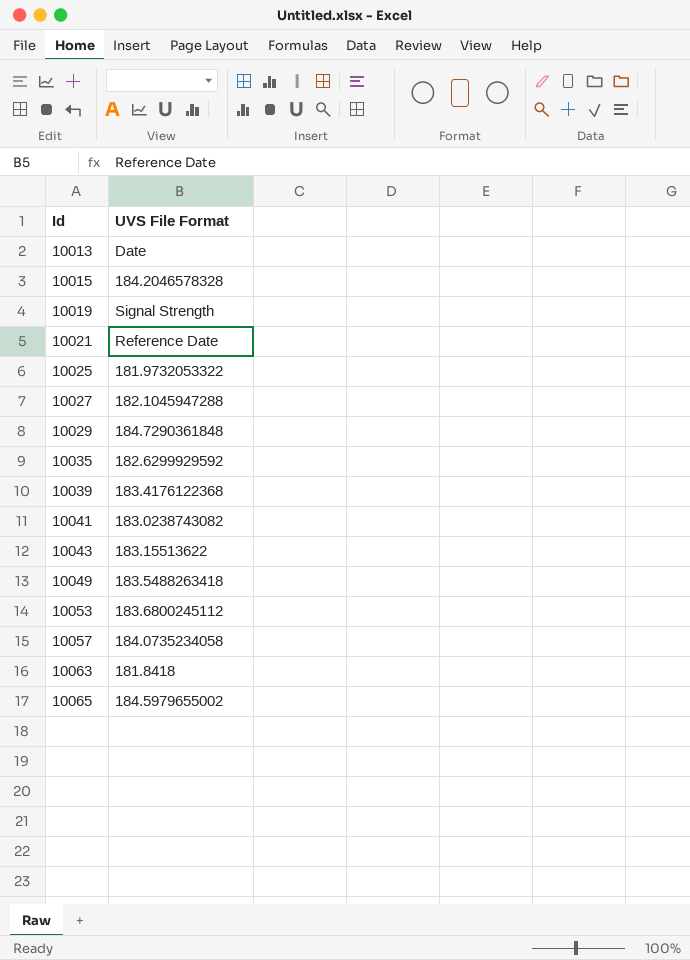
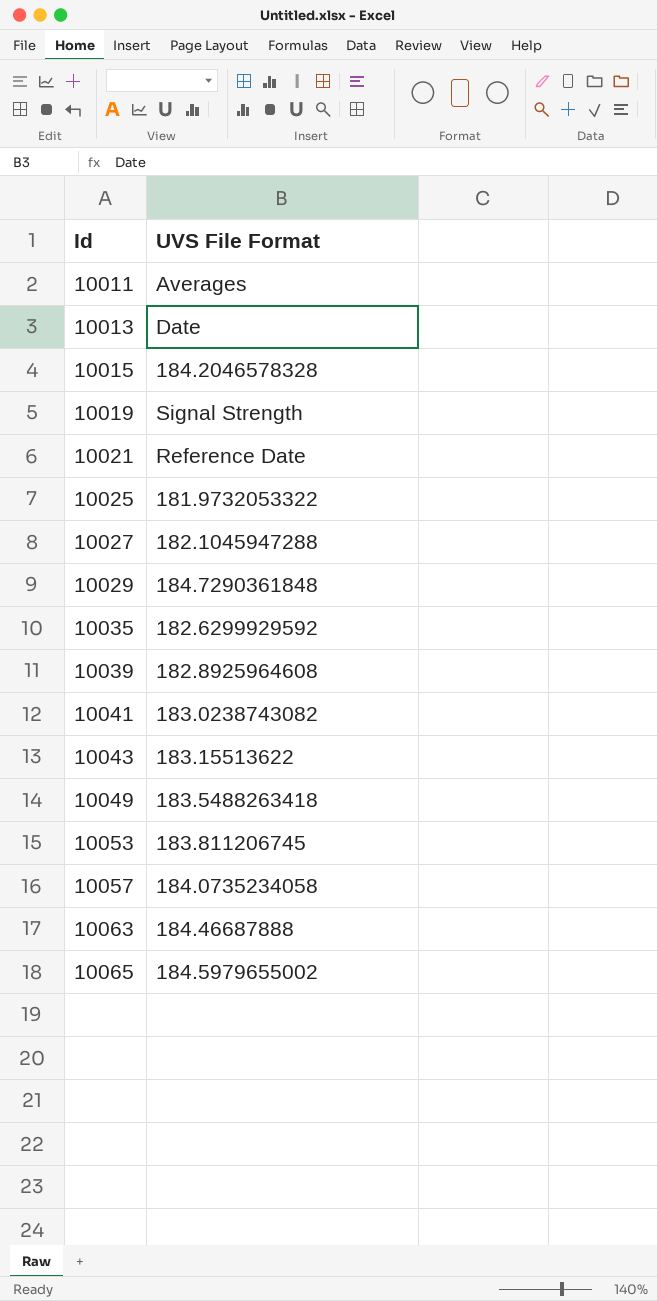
row 10011: none -> Averages
10039 | UVS File Format: 183.4176122368 -> 182.8925964608
10053 | UVS File Format: 183.6800245112 -> 183.811206745
10063 | UVS File Format: 181.8418 -> 184.46687888

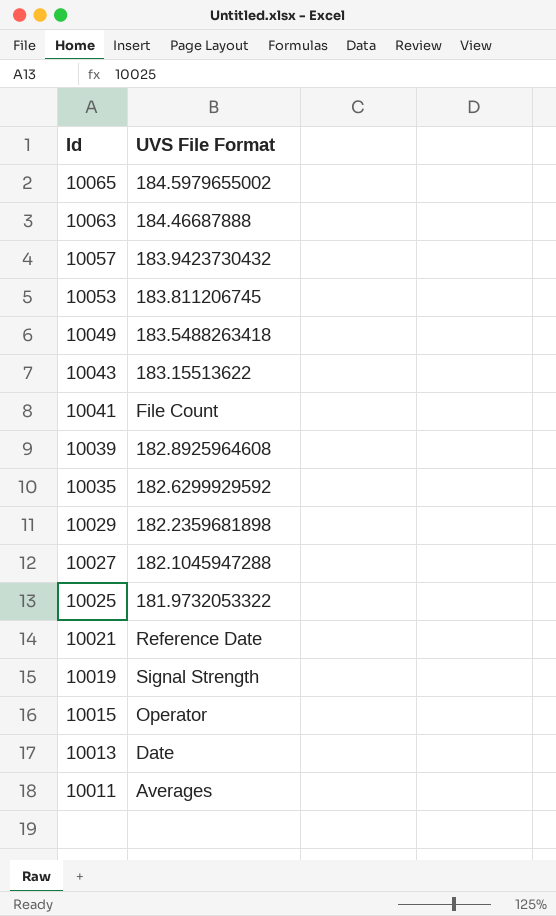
row order: Id ascending -> Id descending
10057 | UVS File Format: 184.0735234058 -> 183.9423730432
10041 | UVS File Format: 183.0238743082 -> File Count
10029 | UVS File Format: 184.7290361848 -> 182.2359681898
10015 | UVS File Format: 184.2046578328 -> Operator

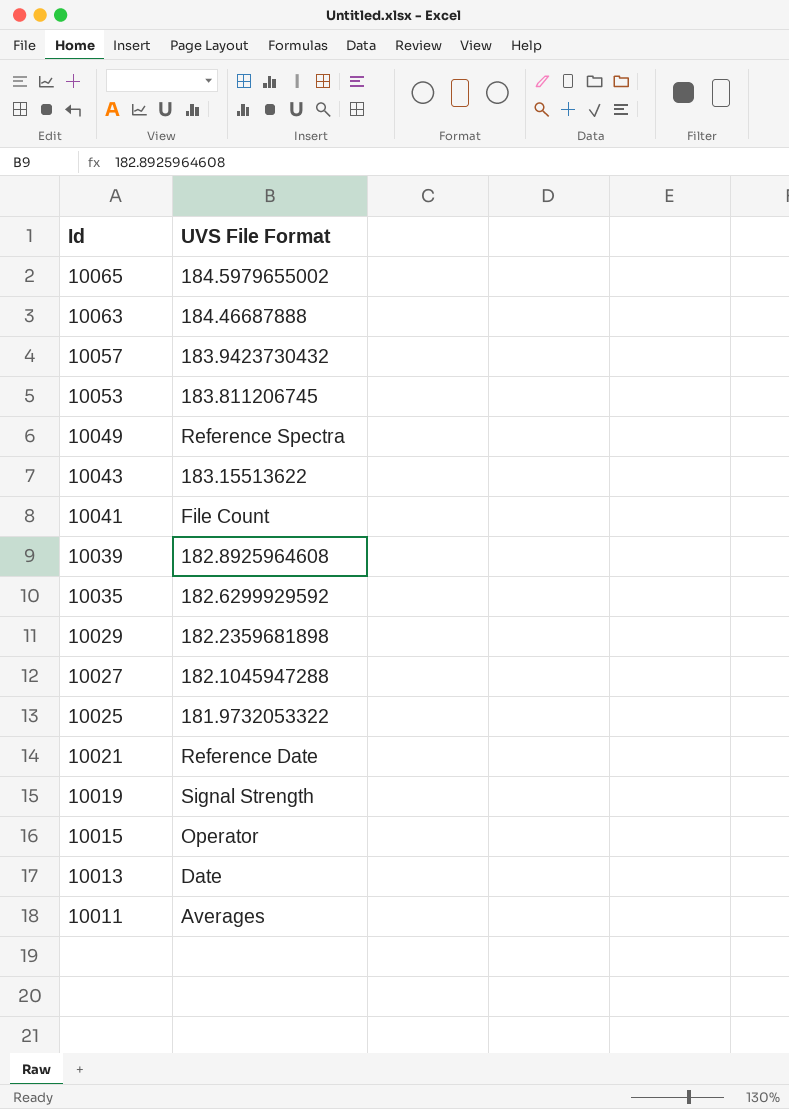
10049 | UVS File Format: 183.5488263418 -> Reference Spectra

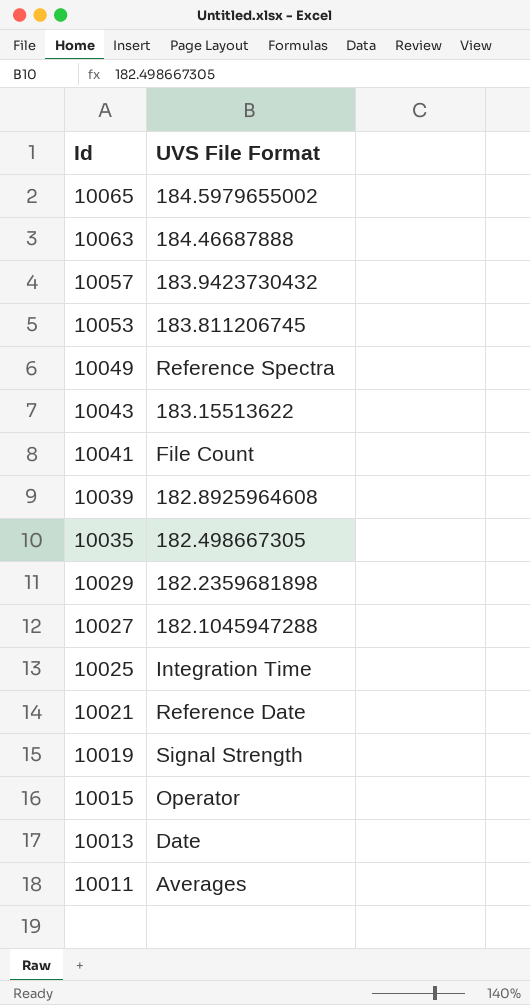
10035 | UVS File Format: 182.6299929592 -> 182.498667305
10025 | UVS File Format: 181.9732053322 -> Integration Time

